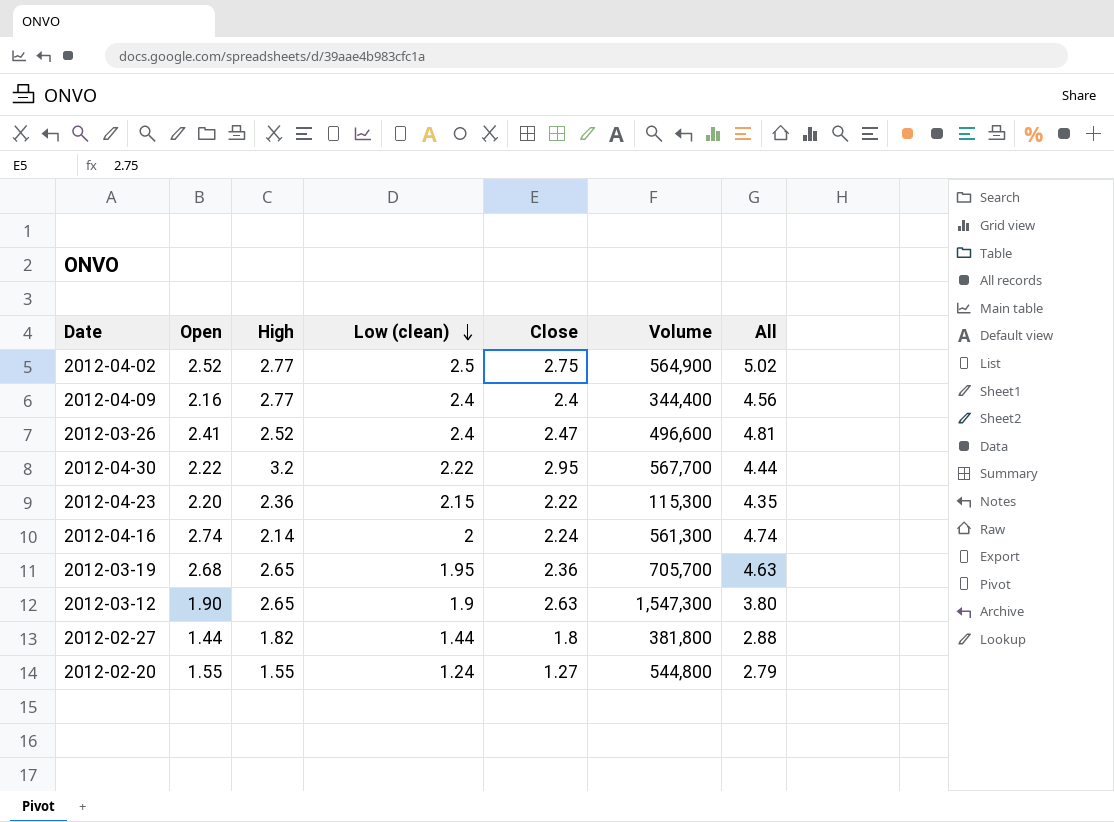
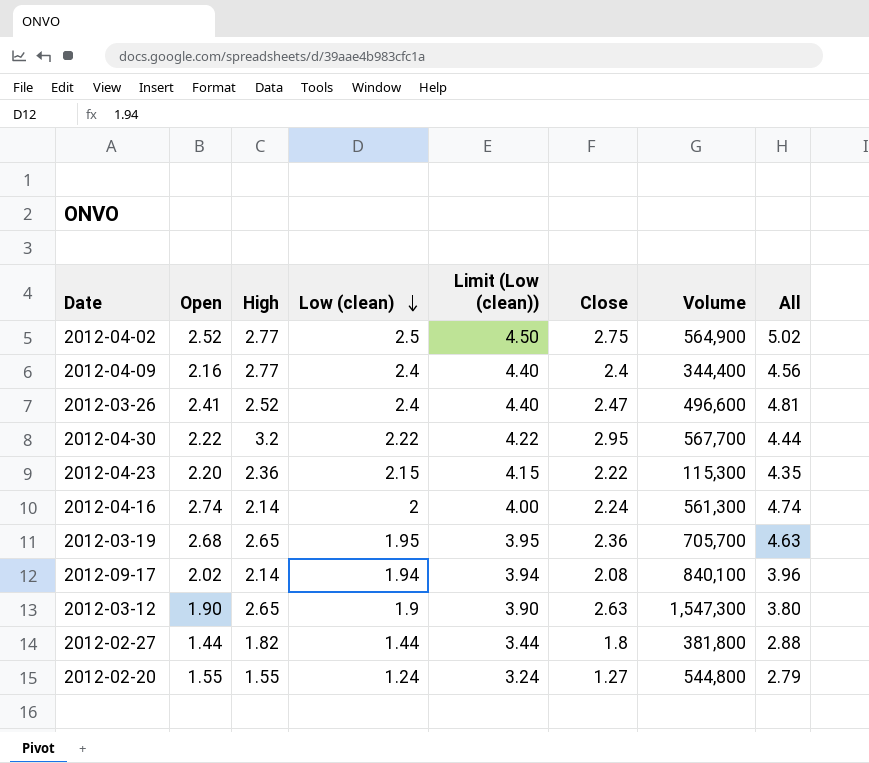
column Limit (Low (clean)) | formula: none -> [Low (clean)] + 2
row 2012-09-17: none -> 2.02 | 2.14 | 1.94 | 3.94 | 2.08 | 840,100 | 3.96

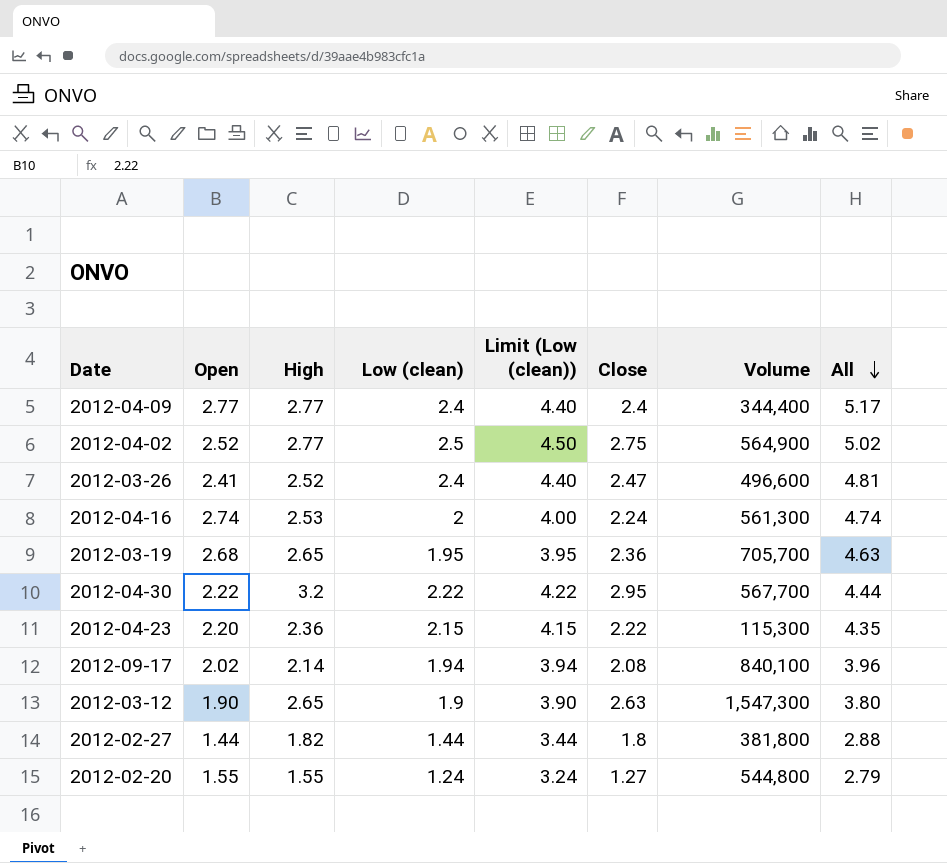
row order: Low (clean) descending -> All descending
2012-04-09 | Open: 2.16 -> 2.77
2012-04-09 | All: 4.56 -> 5.17
2012-04-16 | High: 2.14 -> 2.53

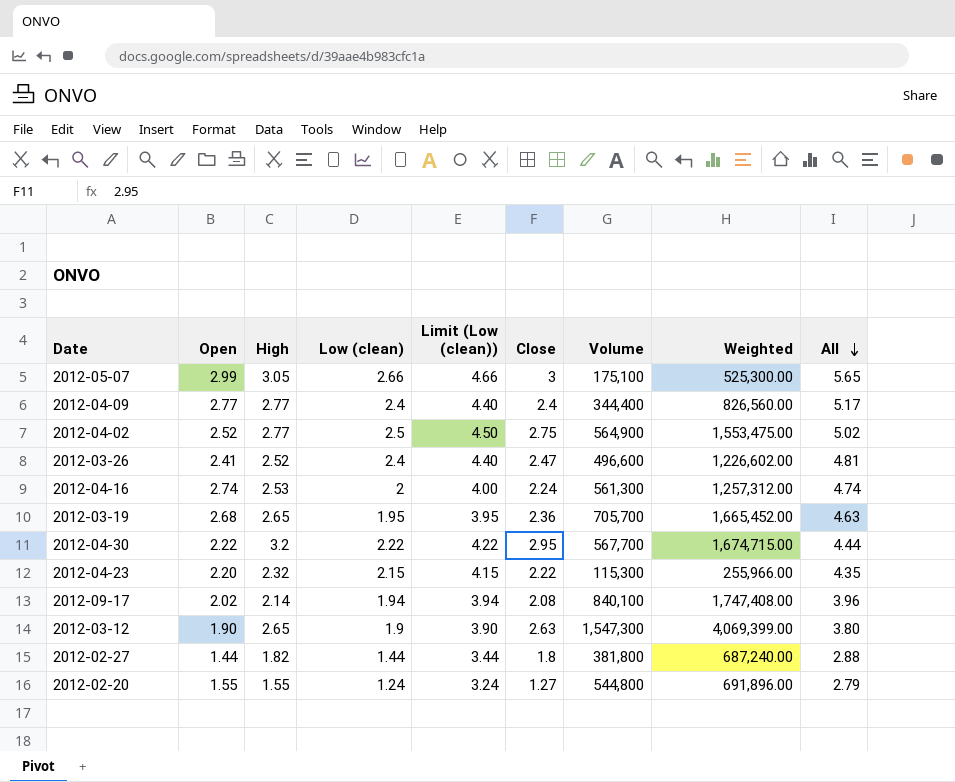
column Weighted | formula: none -> [Close] * [Volume]
row 2012-05-07: none -> 2.99 | 3.05 | 2.66 | 4.66 | 3 | 175,100 | 525,300.00 | 5.65
2012-04-23 | High: 2.36 -> 2.32

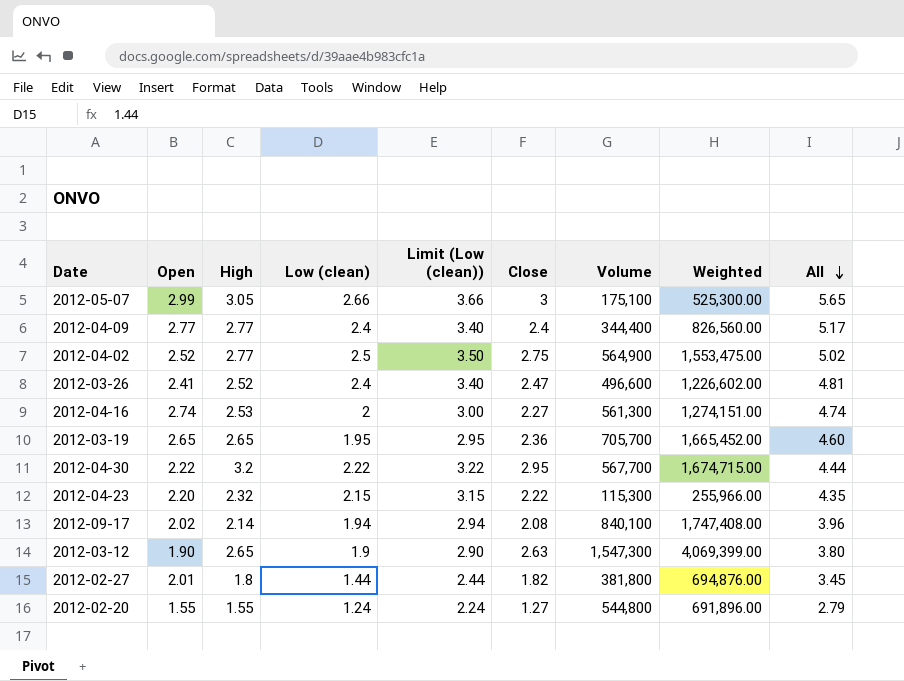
column Limit (Low (clean)) | formula: [Low (clean)] + 2 -> [Low (clean)] + 1
2012-04-16 | Close: 2.24 -> 2.27
2012-04-16 | Weighted: 1,257,312.00 -> 1,274,151.00
2012-03-19 | Open: 2.68 -> 2.65
2012-03-19 | All: 4.63 -> 4.60
2012-02-27 | Open: 1.44 -> 2.01
2012-02-27 | High: 1.82 -> 1.8
2012-02-27 | Close: 1.8 -> 1.82
2012-02-27 | Weighted: 687,240.00 -> 694,876.00
2012-02-27 | All: 2.88 -> 3.45

